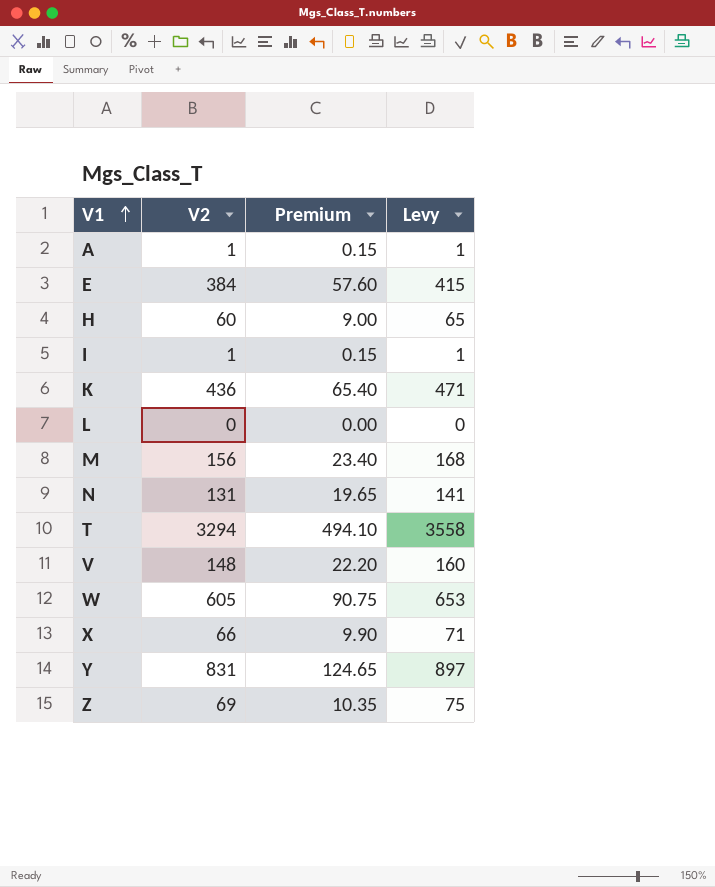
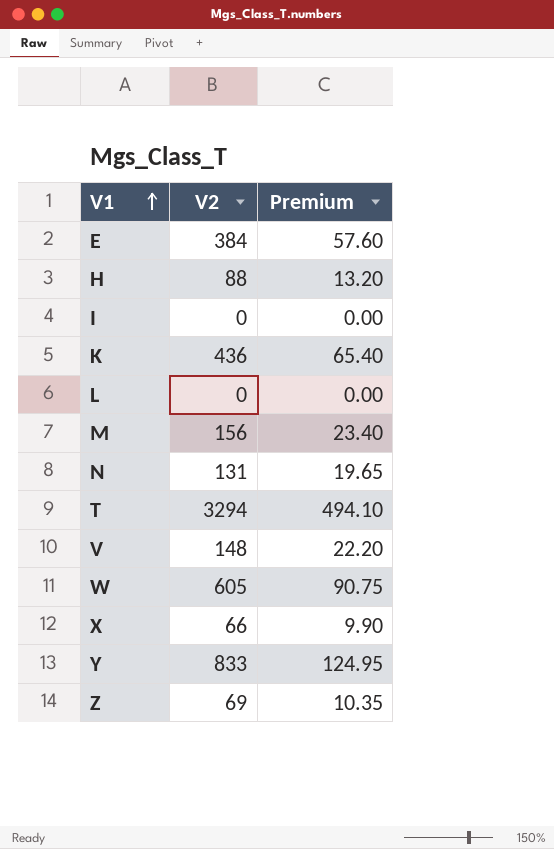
column Levy | formula: [V2] * 1.08 -> none
row A: 1 | 0.15 | 1 -> none
H | V2: 60 -> 88
H | Premium: 9.00 -> 13.20
I | V2: 1 -> 0
I | Premium: 0.15 -> 0.00
Y | V2: 831 -> 833
Y | Premium: 124.65 -> 124.95

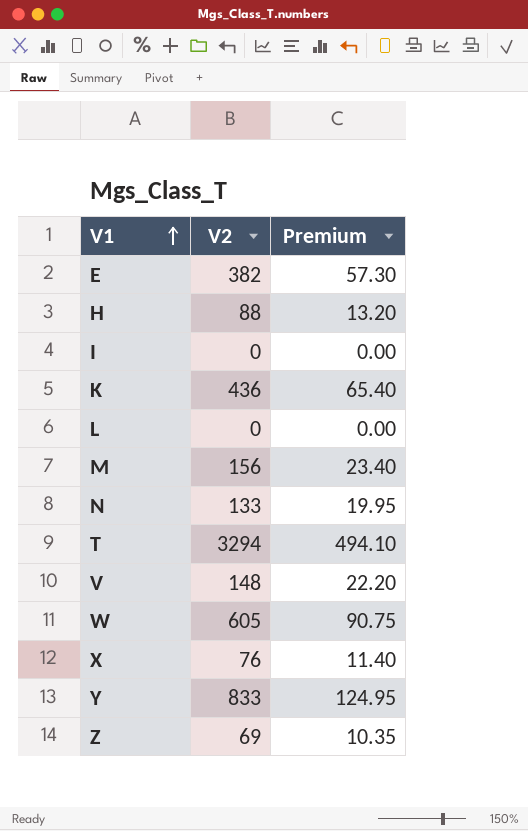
E | V2: 384 -> 382
E | Premium: 57.60 -> 57.30
N | V2: 131 -> 133
N | Premium: 19.65 -> 19.95
X | V2: 66 -> 76
X | Premium: 9.90 -> 11.40

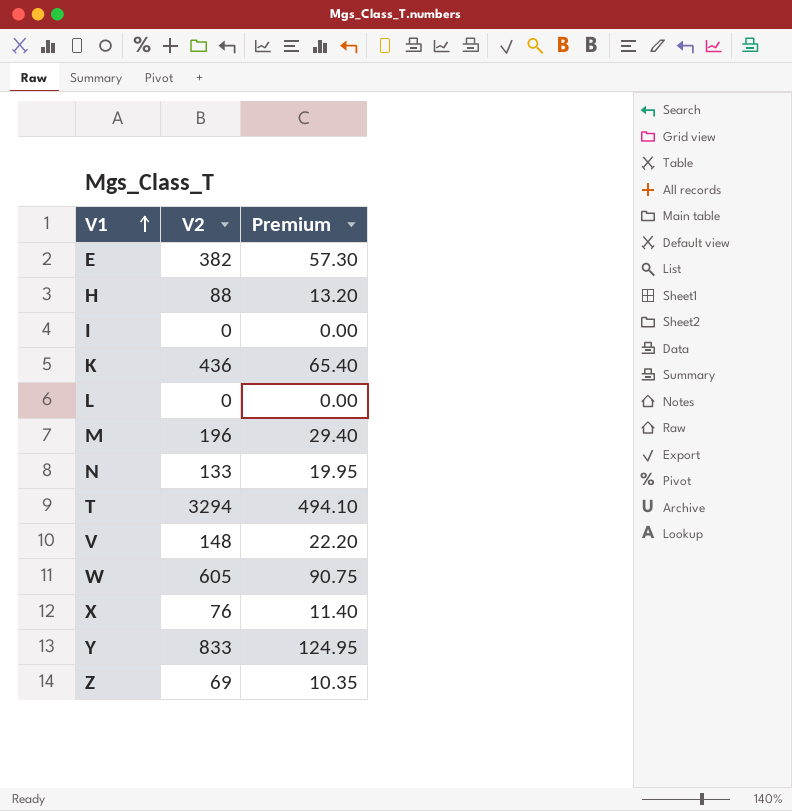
M | V2: 156 -> 196
M | Premium: 23.40 -> 29.40

